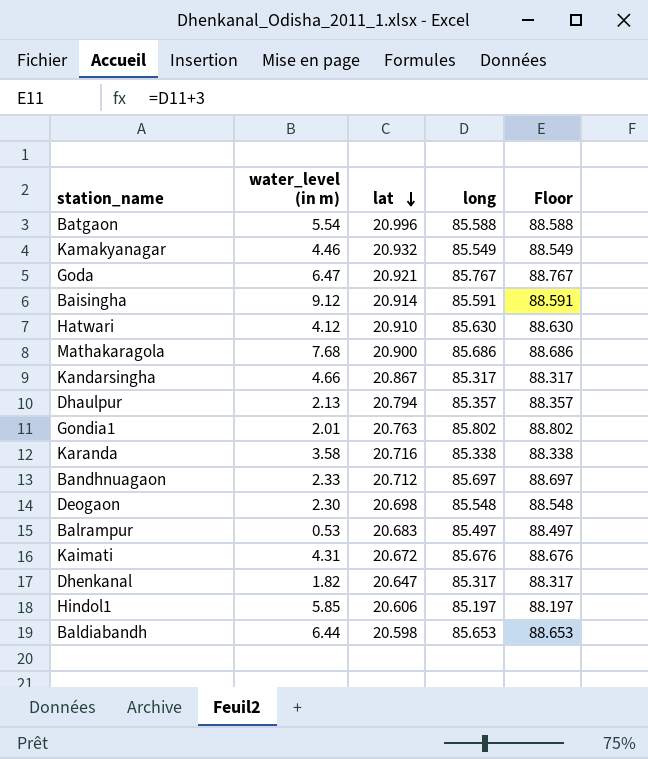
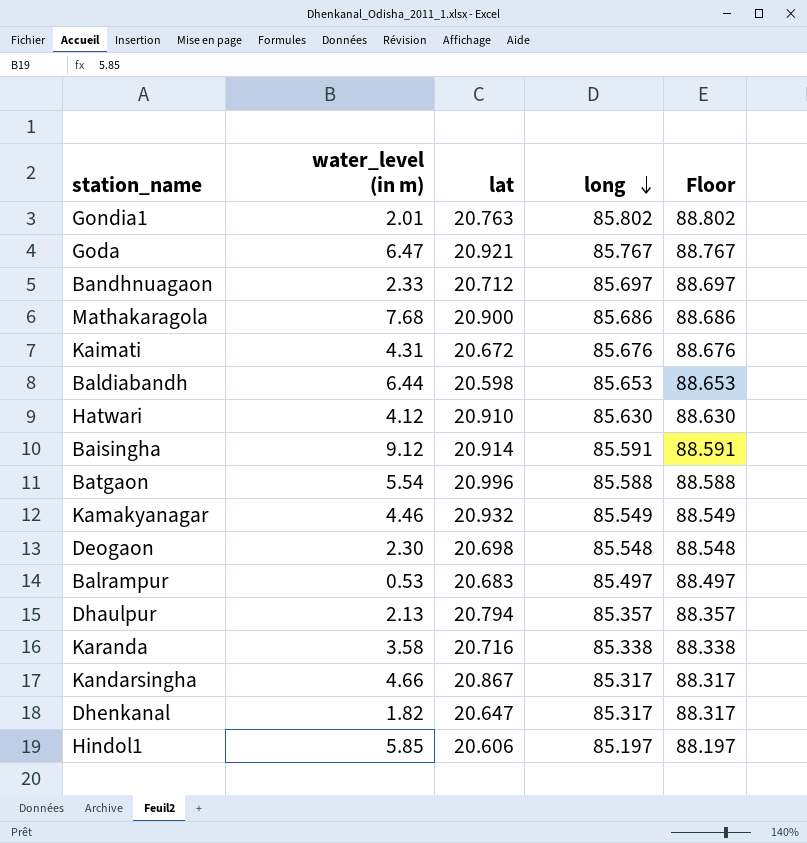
row order: lat descending -> long descending

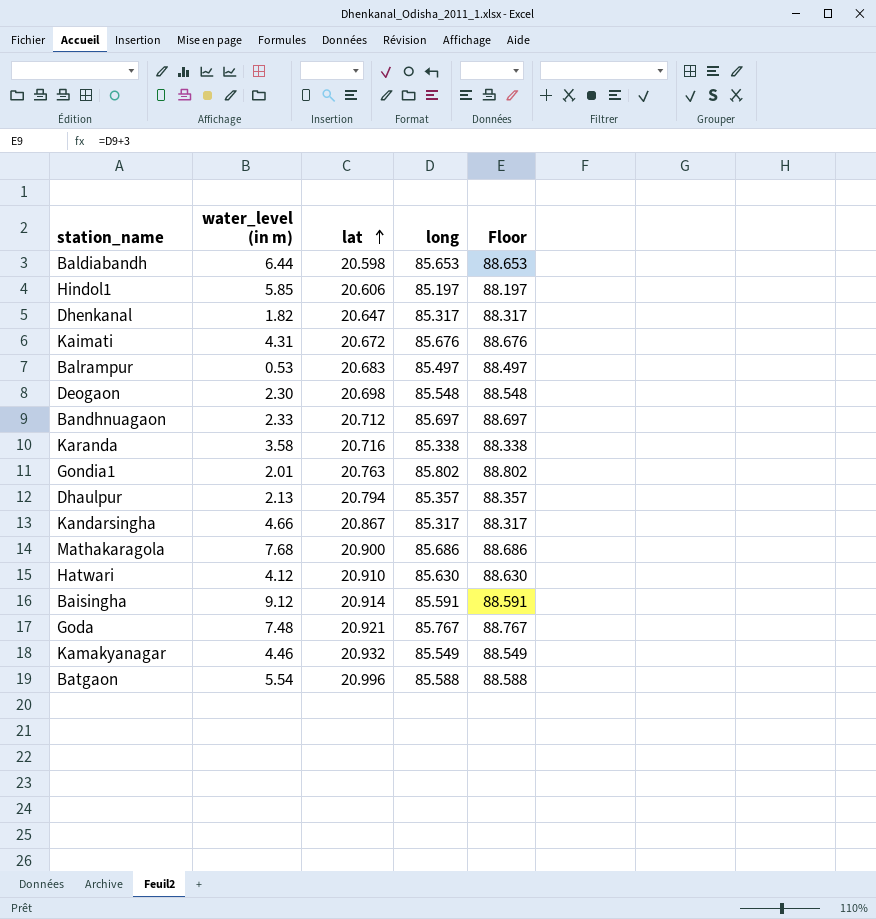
row order: long descending -> lat ascending
Goda | water_level (in m): 6.47 -> 7.48

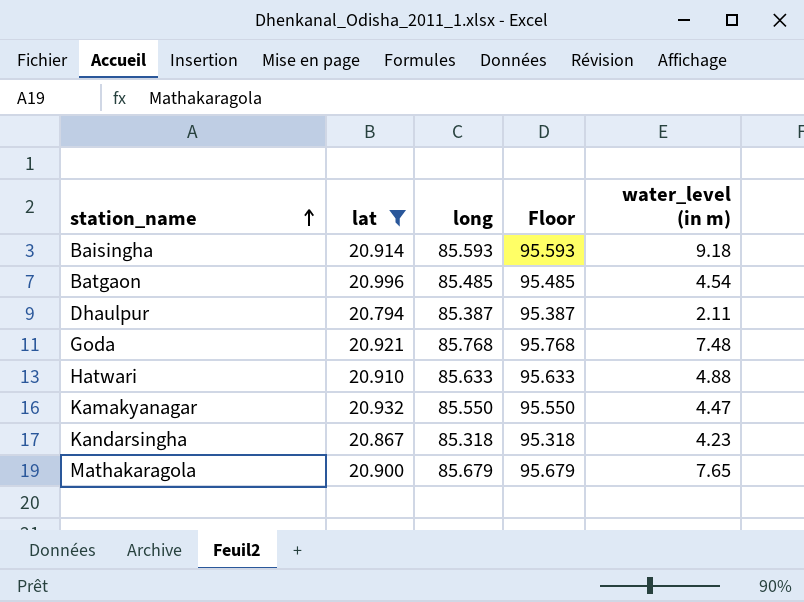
filter: none -> lat >= 20.794
row order: lat ascending -> station_name ascending
column Floor | formula: [long] + 3 -> [long] + 10
column water_level (in m) | position: 2 -> 5
Baisingha | long: 85.591 -> 85.593
Baisingha | water_level (in m): 9.12 -> 9.18
Batgaon | long: 85.588 -> 85.485
Batgaon | water_level (in m): 5.54 -> 4.54
Dhaulpur | long: 85.357 -> 85.387
Dhaulpur | water_level (in m): 2.13 -> 2.11
Goda | long: 85.767 -> 85.768
Hatwari | long: 85.630 -> 85.633
Hatwari | water_level (in m): 4.12 -> 4.88
Kamakyanagar | long: 85.549 -> 85.550
Kamakyanagar | water_level (in m): 4.46 -> 4.47
Kandarsingha | long: 85.317 -> 85.318
Kandarsingha | water_level (in m): 4.66 -> 4.23
Mathakaragola | long: 85.686 -> 85.679
Mathakaragola | water_level (in m): 7.68 -> 7.65

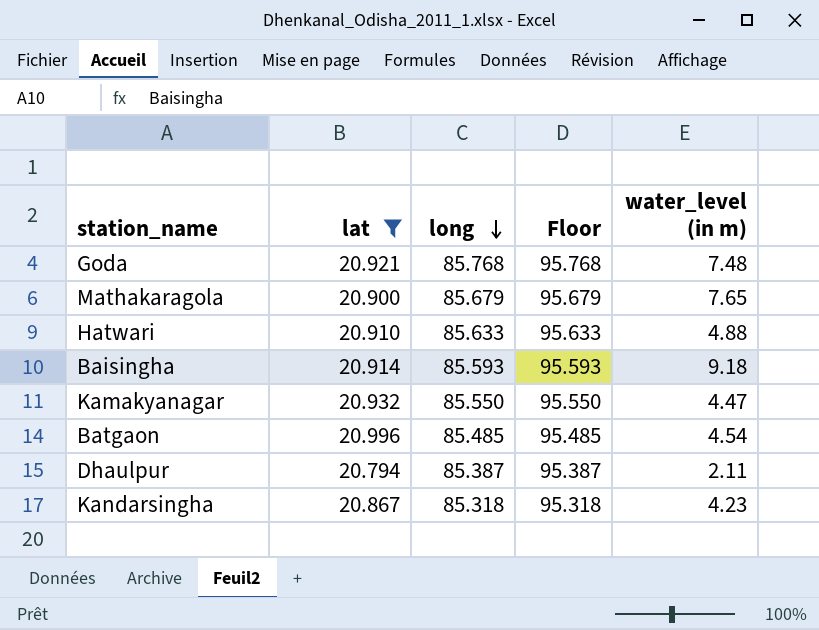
row order: station_name ascending -> long descending

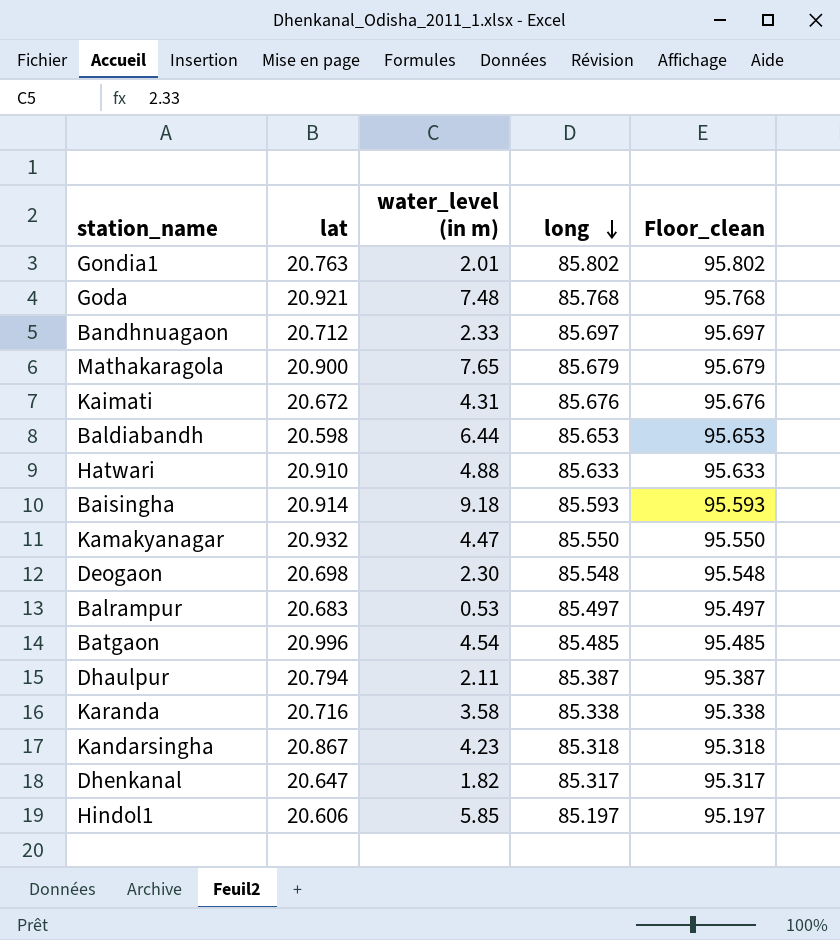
filter: lat >= 20.794 -> none
column water_level (in m) | position: 5 -> 3
column name: Floor -> Floor_clean

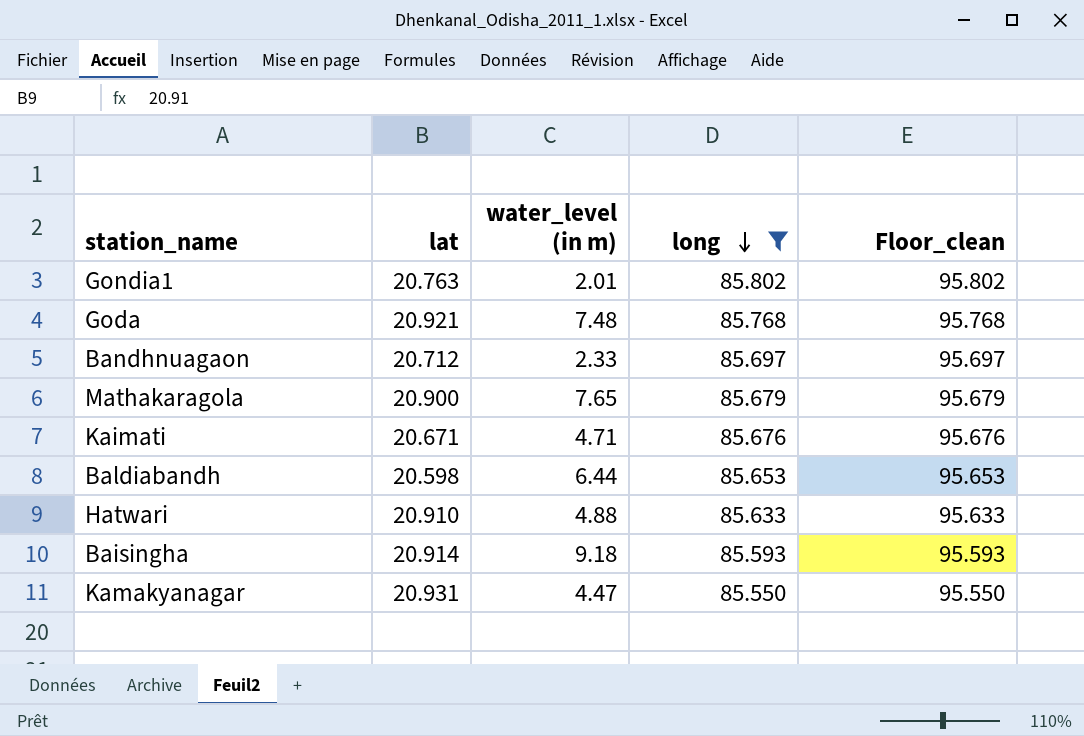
filter: none -> long >= 85.550
Kaimati | lat: 20.672 -> 20.671
Kaimati | water_level (in m): 4.31 -> 4.71
Kamakyanagar | lat: 20.932 -> 20.931

